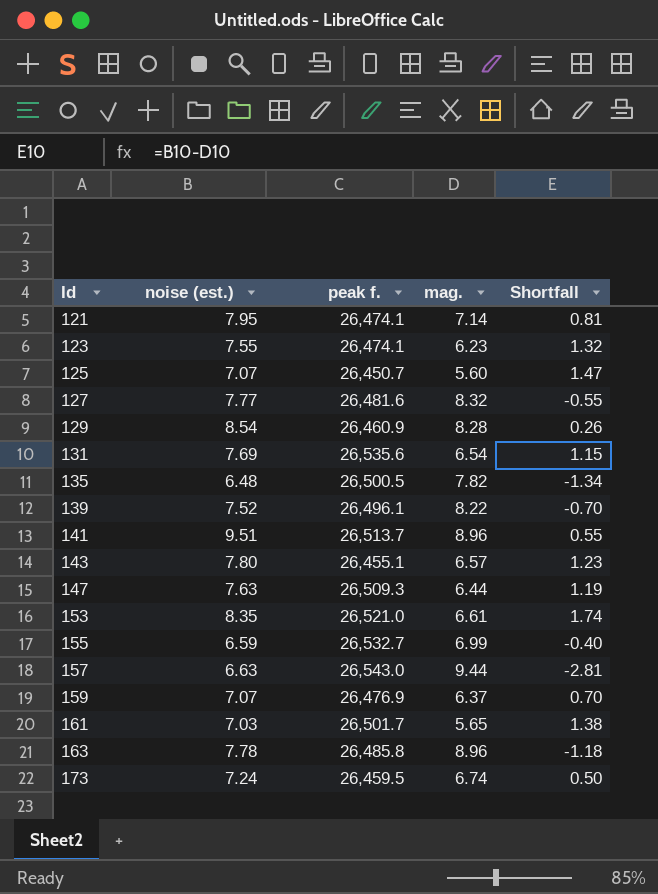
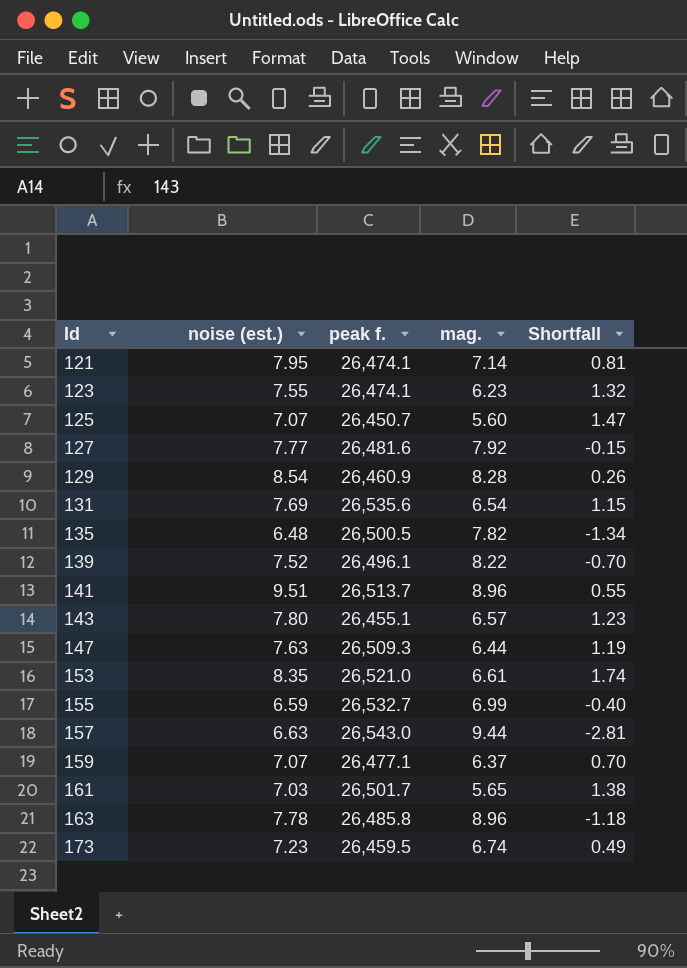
127 | mag.: 8.32 -> 7.92
127 | Shortfall: -0.55 -> -0.15
159 | peak f.: 26,476.9 -> 26,477.1
173 | noise (est.): 7.24 -> 7.23
173 | Shortfall: 0.50 -> 0.49

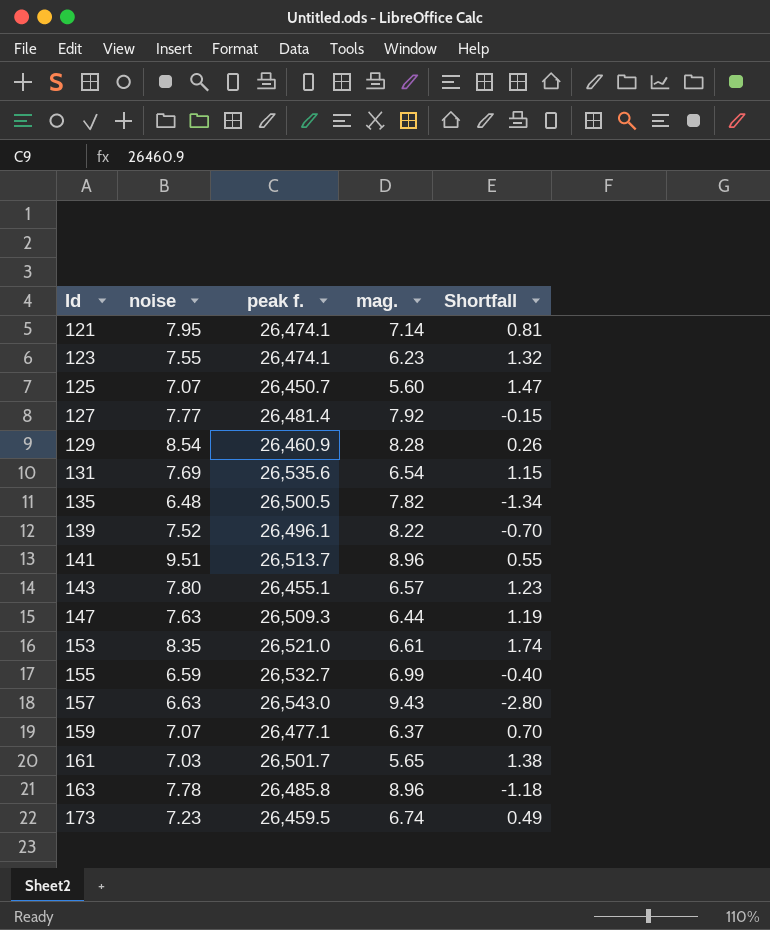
column name: noise (est.) -> noise
127 | peak f.: 26,481.6 -> 26,481.4
157 | mag.: 9.44 -> 9.43
157 | Shortfall: -2.81 -> -2.80

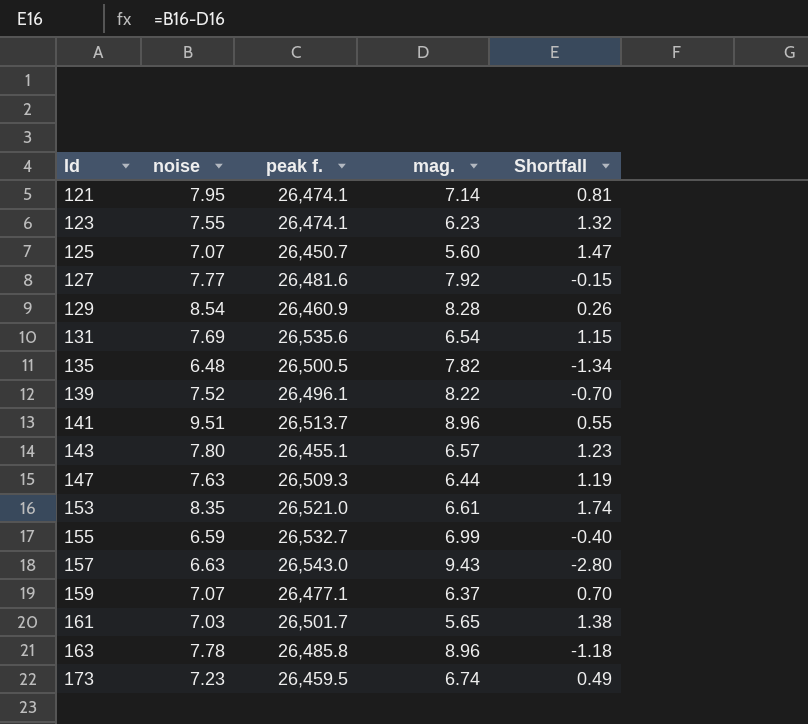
127 | peak f.: 26,481.4 -> 26,481.6

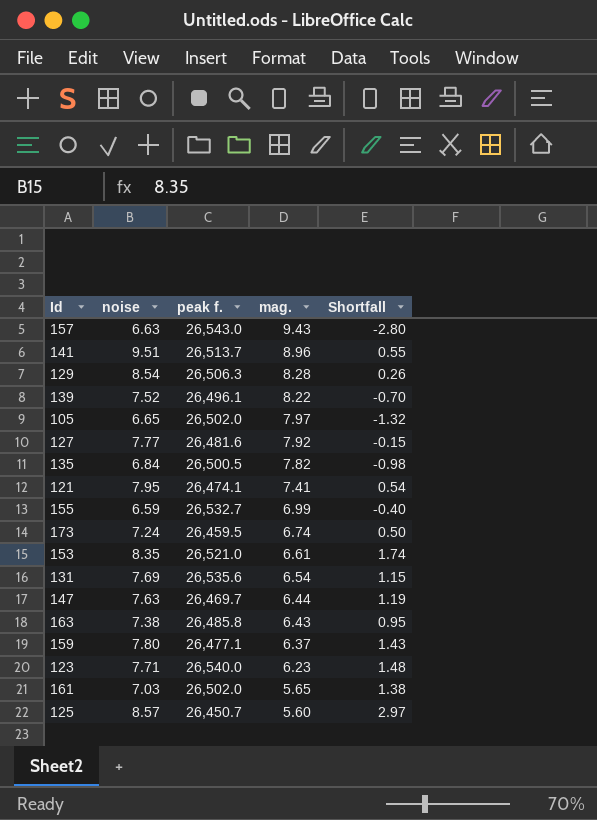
row order: Id ascending -> mag. descending
row 143: 7.80 | 26,455.1 | 6.57 | 1.23 -> none
129 | peak f.: 26,460.9 -> 26,506.3
row 105: none -> 6.65 | 26,502.0 | 7.97 | -1.32
135 | noise: 6.48 -> 6.84
135 | Shortfall: -1.34 -> -0.98
121 | mag.: 7.14 -> 7.41
121 | Shortfall: 0.81 -> 0.54
173 | noise: 7.23 -> 7.24
173 | Shortfall: 0.49 -> 0.50
147 | peak f.: 26,509.3 -> 26,469.7
163 | noise: 7.78 -> 7.38
163 | mag.: 8.96 -> 6.43
163 | Shortfall: -1.18 -> 0.95
159 | noise: 7.07 -> 7.80
159 | Shortfall: 0.70 -> 1.43
123 | noise: 7.55 -> 7.71
123 | peak f.: 26,474.1 -> 26,540.0
123 | Shortfall: 1.32 -> 1.48
161 | peak f.: 26,501.7 -> 26,502.0
125 | noise: 7.07 -> 8.57
125 | Shortfall: 1.47 -> 2.97

